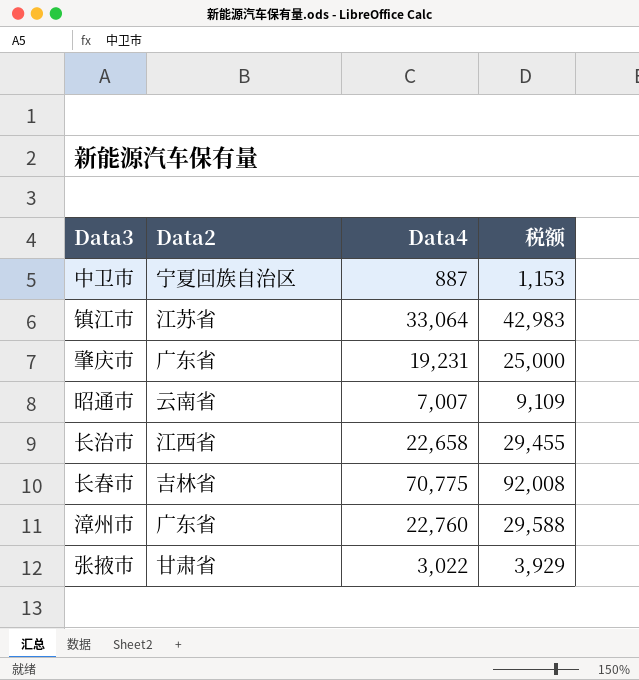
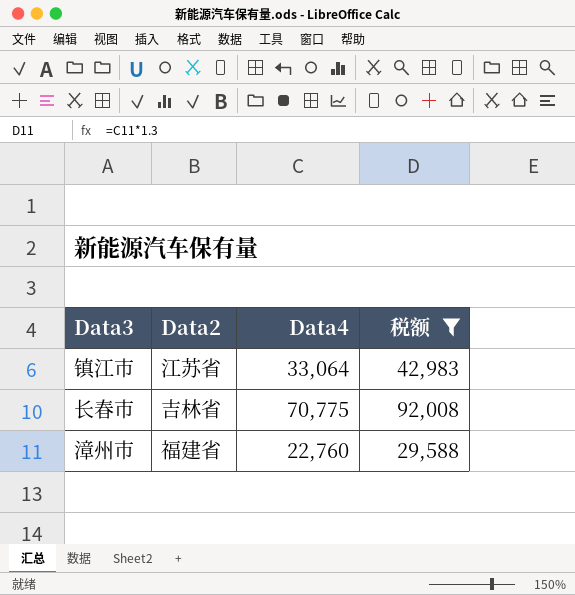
filter: none -> 税额 >= 29,588
漳州市 | Data2: 广东省 -> 福建省

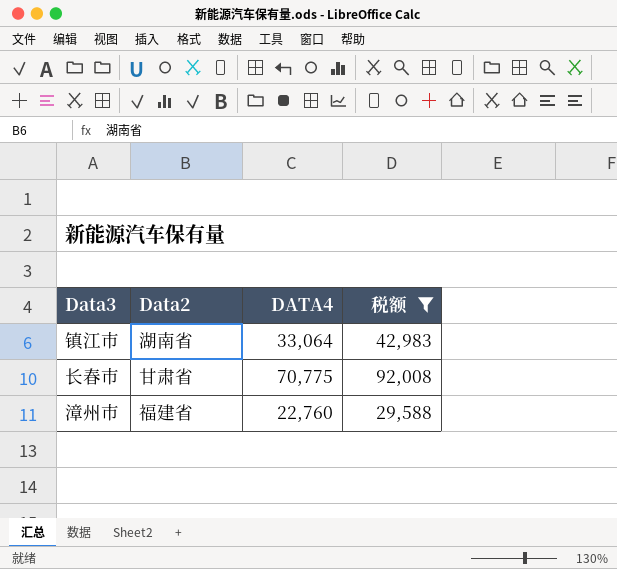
column name: Data4 -> DATA4
镇江市 | Data2: 江苏省 -> 湖南省
长春市 | Data2: 吉林省 -> 甘肃省

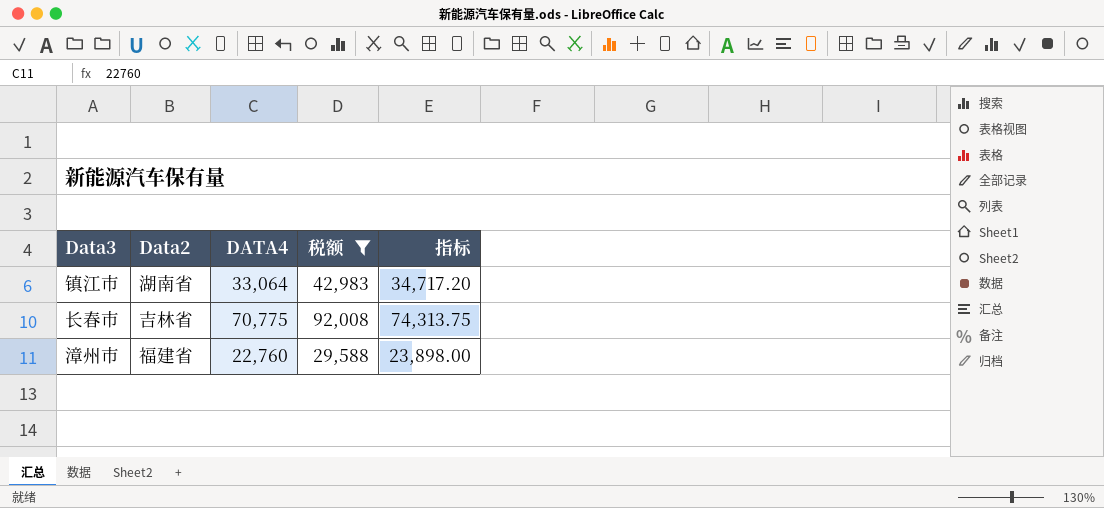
column 指标 | formula: none -> [DATA4] * 1.05
长春市 | Data2: 甘肃省 -> 吉林省

